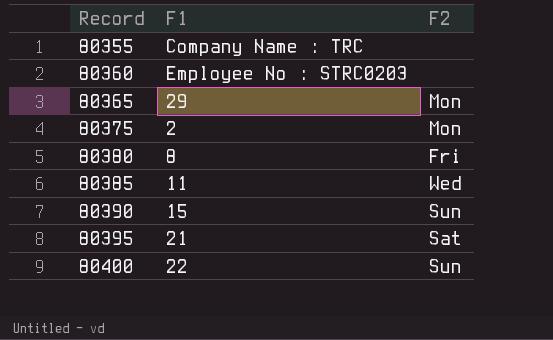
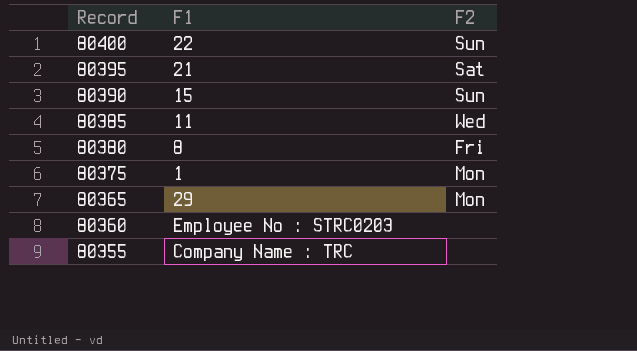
row order: Record ascending -> Record descending
80375 | F1: 2 -> 1

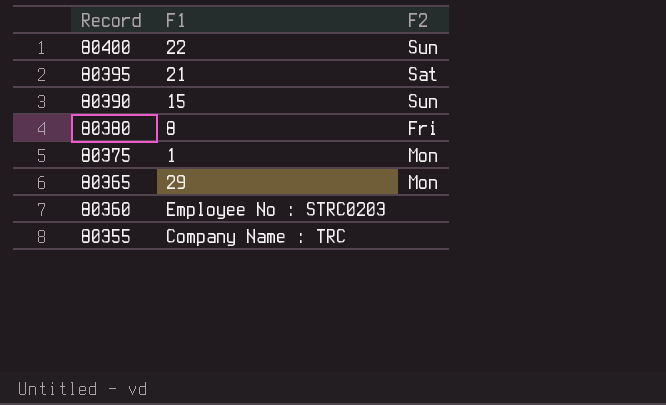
row 80385: 11 | Wed -> none

